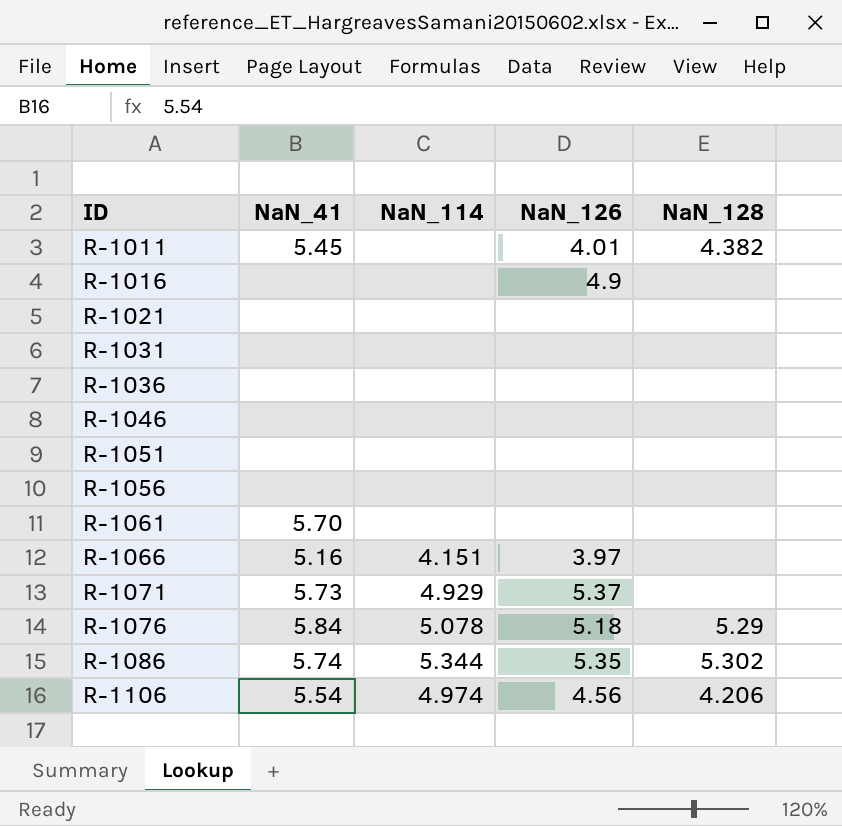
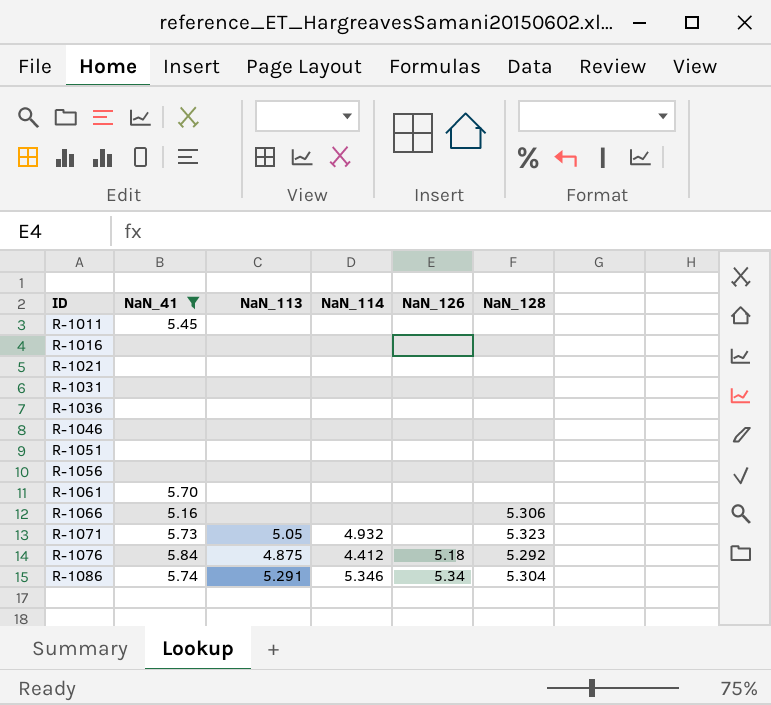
filter: none -> NaN_41 != 5.54
column NaN_113 | position: none -> 3
R-1011 | NaN_126: 4.01 -> none
R-1011 | NaN_128: 4.382 -> none
R-1016 | NaN_126: 4.9 -> none
R-1066 | NaN_114: 4.151 -> none
R-1066 | NaN_126: 3.97 -> none
R-1066 | NaN_128: none -> 5.306
R-1071 | NaN_114: 4.929 -> 4.932
R-1071 | NaN_126: 5.37 -> none
R-1071 | NaN_128: none -> 5.323
R-1076 | NaN_114: 5.078 -> 4.412
R-1076 | NaN_128: 5.29 -> 5.292
R-1086 | NaN_114: 5.344 -> 5.346
R-1086 | NaN_126: 5.35 -> 5.34
R-1086 | NaN_128: 5.302 -> 5.304

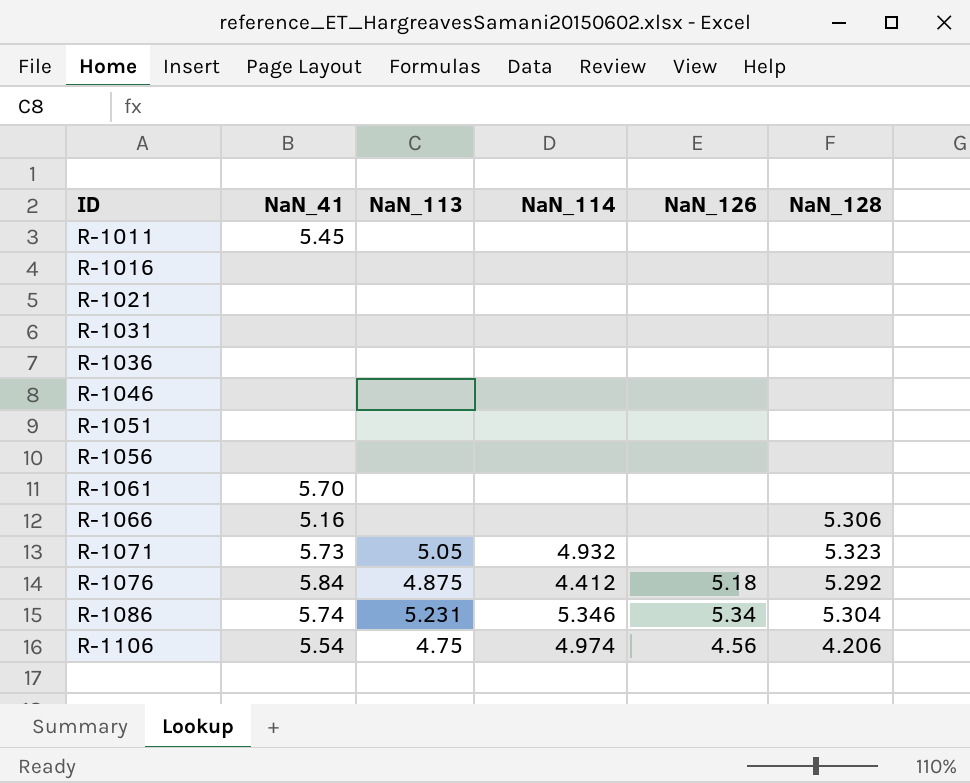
filter: NaN_41 != 5.54 -> none
R-1086 | NaN_113: 5.291 -> 5.231

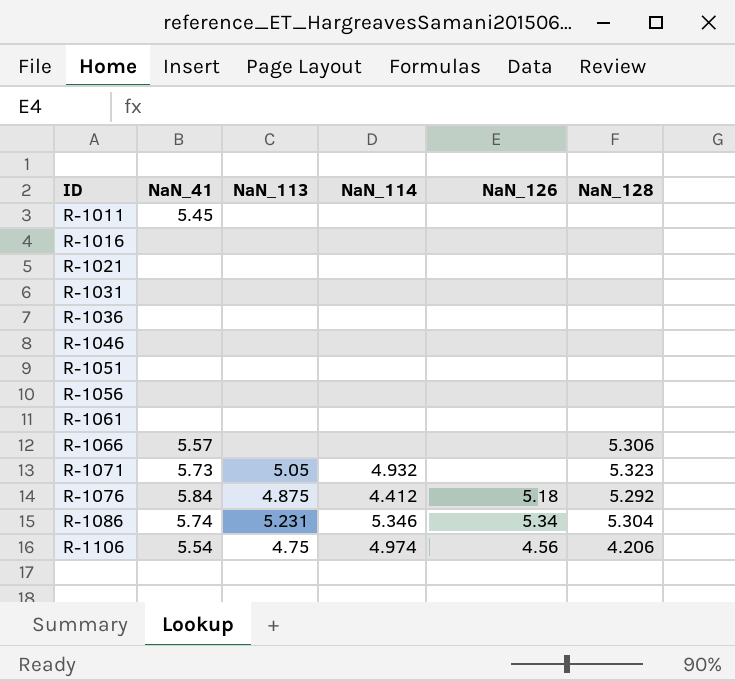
R-1061 | NaN_41: 5.70 -> none
R-1066 | NaN_41: 5.16 -> 5.57

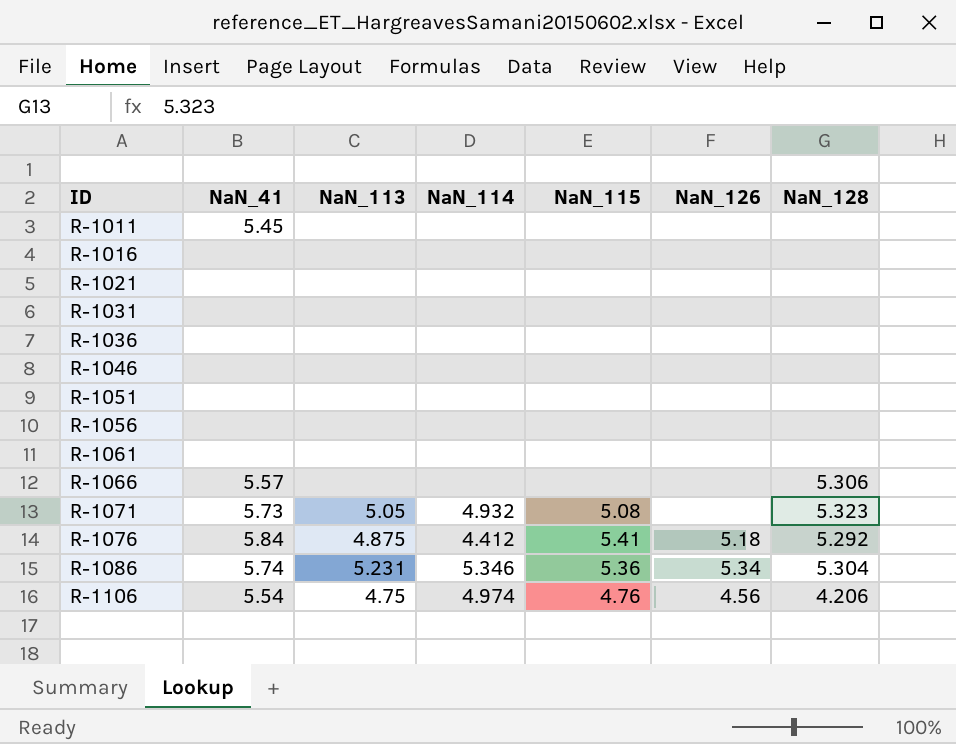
column NaN_115 | position: none -> 5

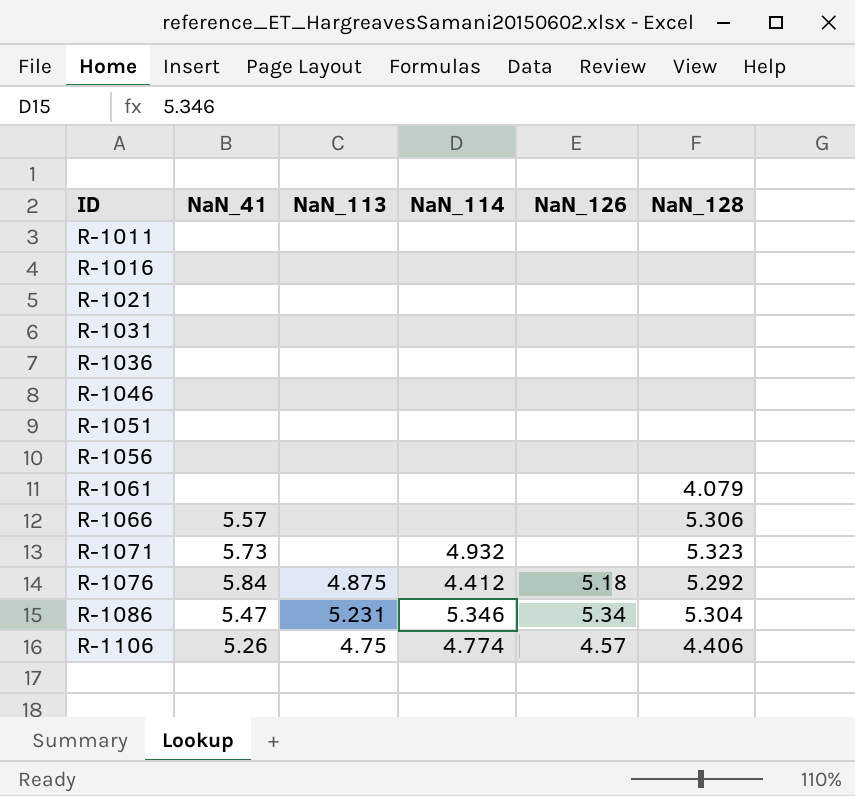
column NaN_115 | position: 5 -> none
R-1011 | NaN_41: 5.45 -> none
R-1061 | NaN_128: none -> 4.079
R-1071 | NaN_113: 5.05 -> none
R-1086 | NaN_41: 5.74 -> 5.47
R-1106 | NaN_41: 5.54 -> 5.26
R-1106 | NaN_114: 4.974 -> 4.774
R-1106 | NaN_126: 4.56 -> 4.57
R-1106 | NaN_128: 4.206 -> 4.406

